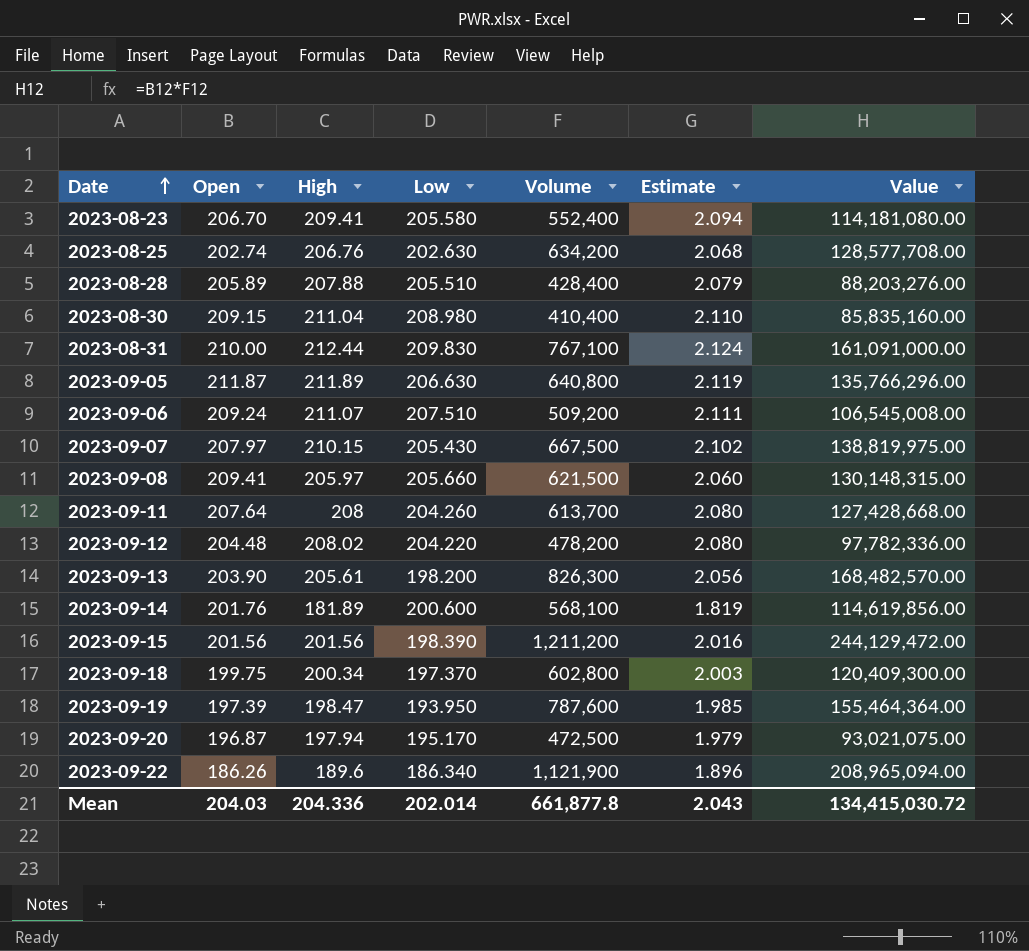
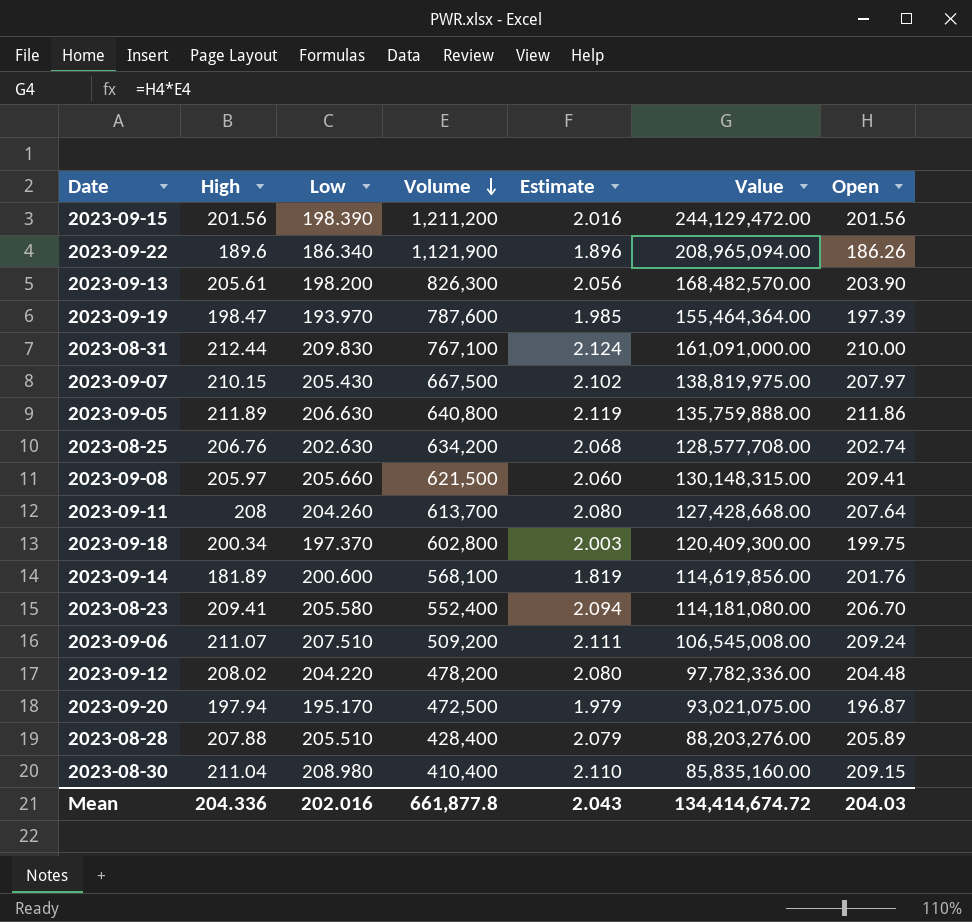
row order: Date ascending -> Volume descending
column Open | position: 2 -> 7
2023-09-19 | Low: 193.950 -> 193.970
2023-09-05 | Value: 135,766,296.00 -> 135,759,888.00
2023-09-05 | Open: 211.87 -> 211.86
Mean | Low: 202.014 -> 202.016
Mean | Value: 134,415,030.72 -> 134,414,674.72

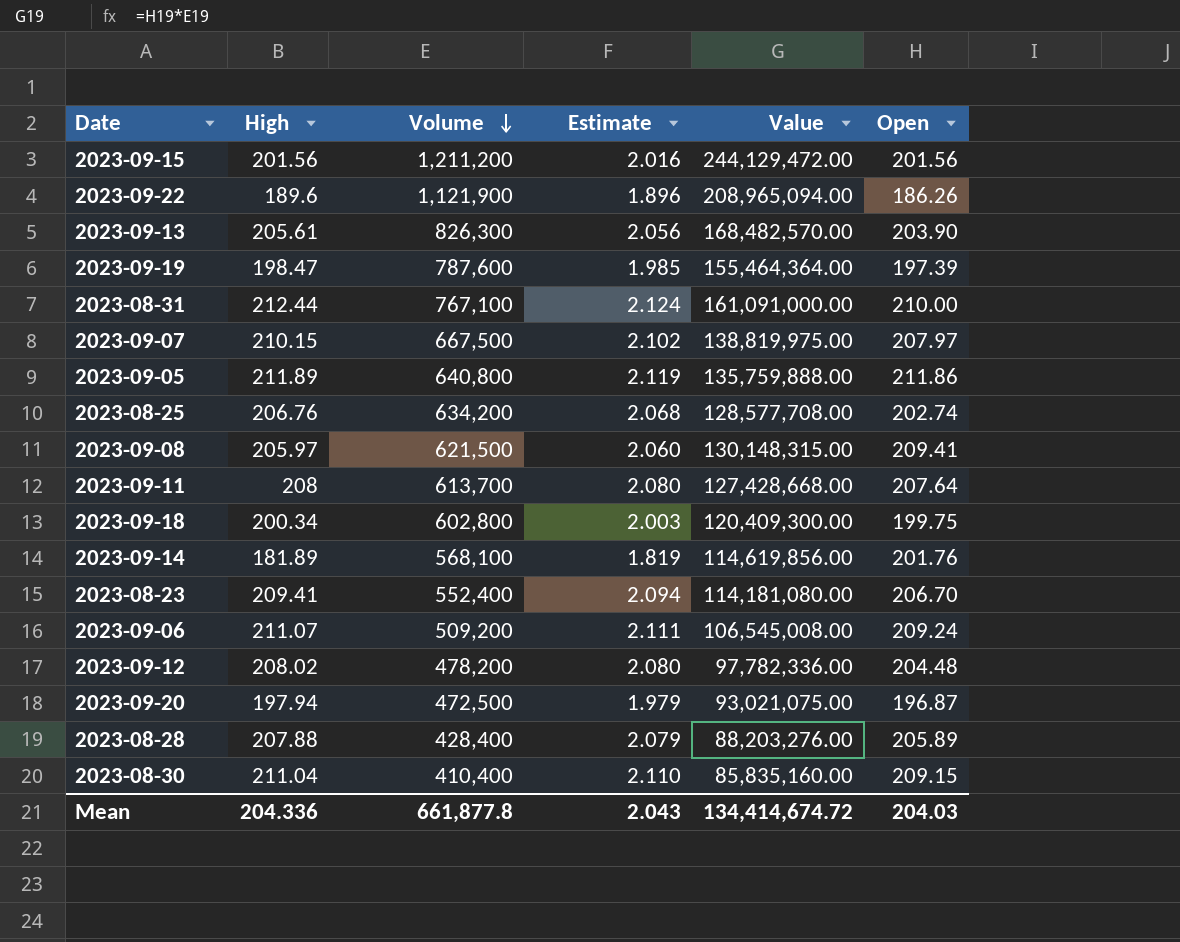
column Low | position: 3 -> none

